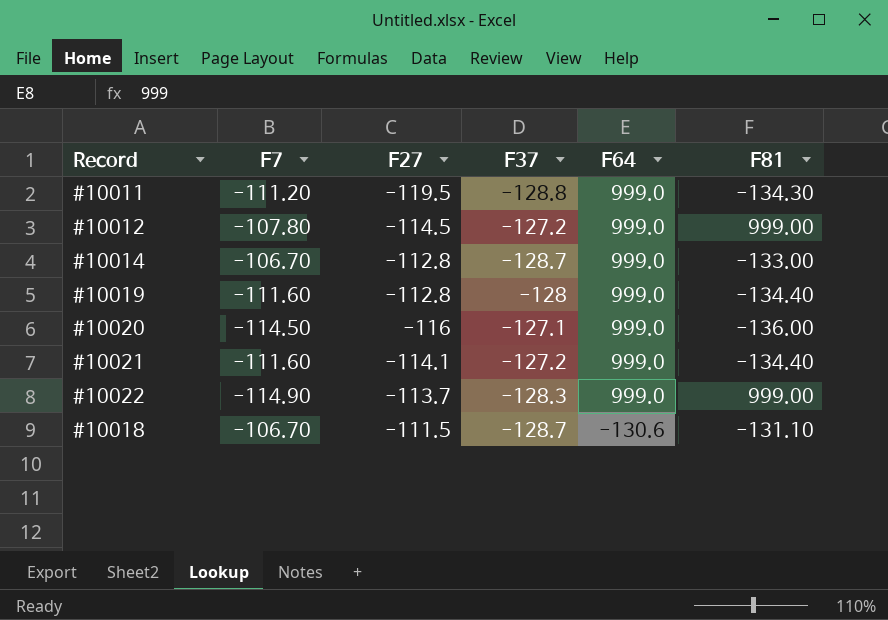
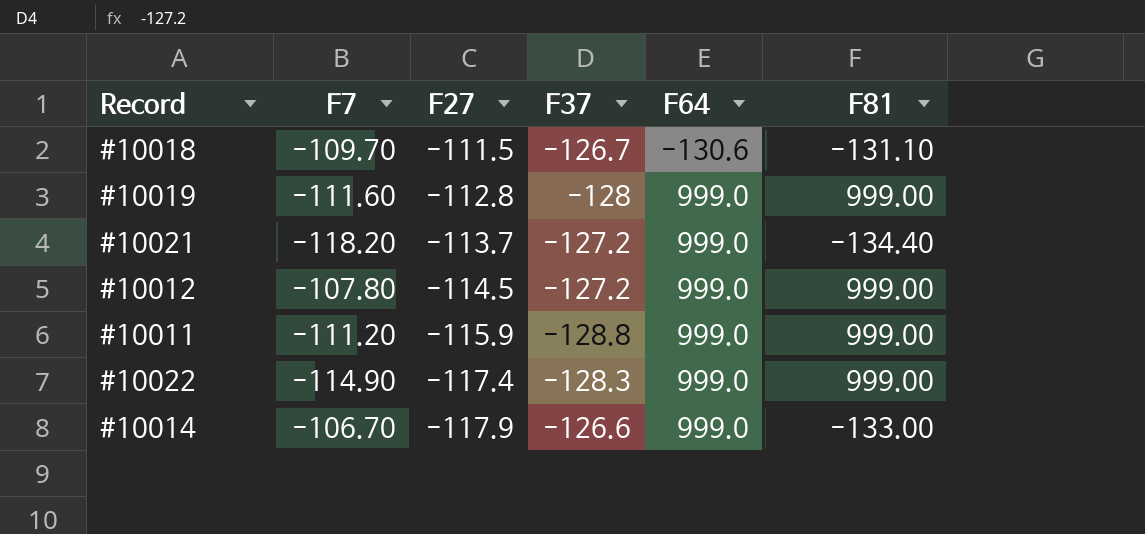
row order: F64 descending -> F27 descending
row #10020: -114.50 | -116 | -127.1 | 999.0 | -136.00 -> none
#10018 | F7: -106.70 -> -109.70
#10018 | F37: -128.7 -> -126.7
#10019 | F81: -134.40 -> 999.00
#10021 | F7: -111.60 -> -118.20
#10021 | F27: -114.1 -> -113.7
#10011 | F27: -119.5 -> -115.9
#10011 | F81: -134.30 -> 999.00
#10022 | F27: -113.7 -> -117.4
#10014 | F27: -112.8 -> -117.9
#10014 | F37: -128.7 -> -126.6

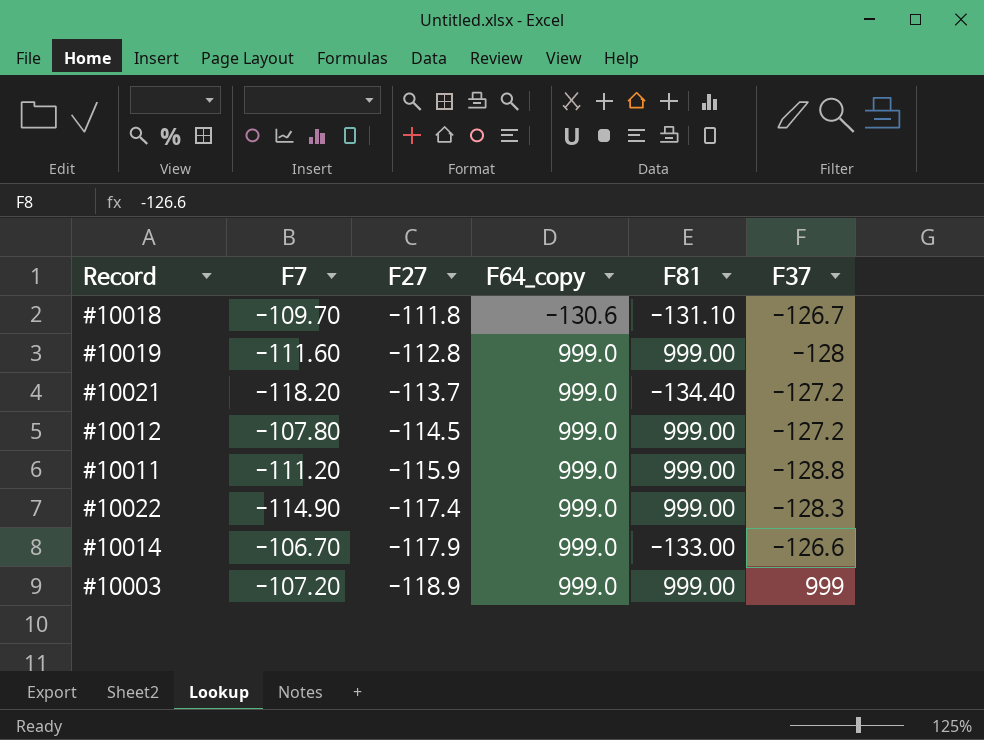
column name: F64 -> F64_copy
column F37 | position: 4 -> 6
#10018 | F27: -111.5 -> -111.8
row #10003: none -> -107.20 | -118.9 | 999.0 | 999.00 | 999

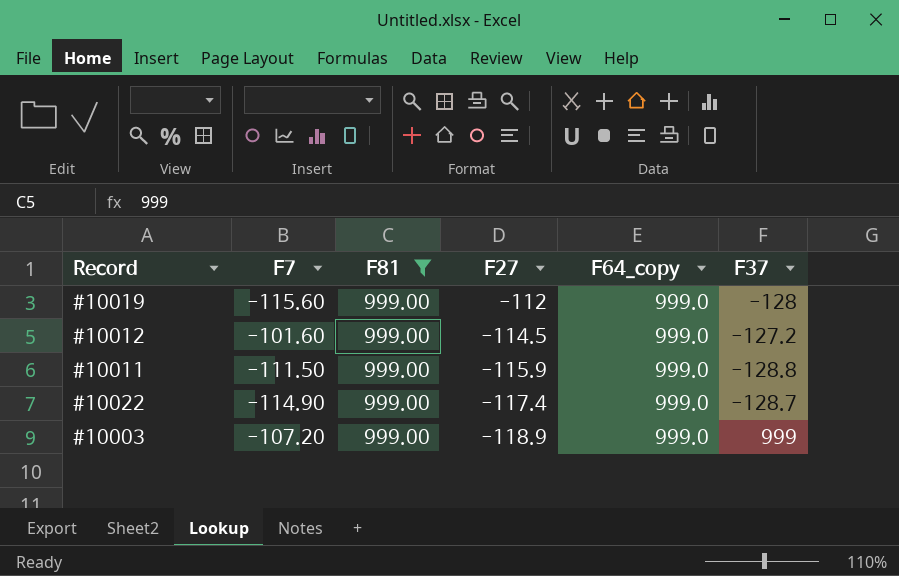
filter: none -> F81 = 999.00
column F81 | position: 5 -> 3
#10019 | F7: -111.60 -> -115.60
#10019 | F27: -112.8 -> -112
#10012 | F7: -107.80 -> -101.60
#10011 | F7: -111.20 -> -111.50
#10022 | F37: -128.3 -> -128.7

